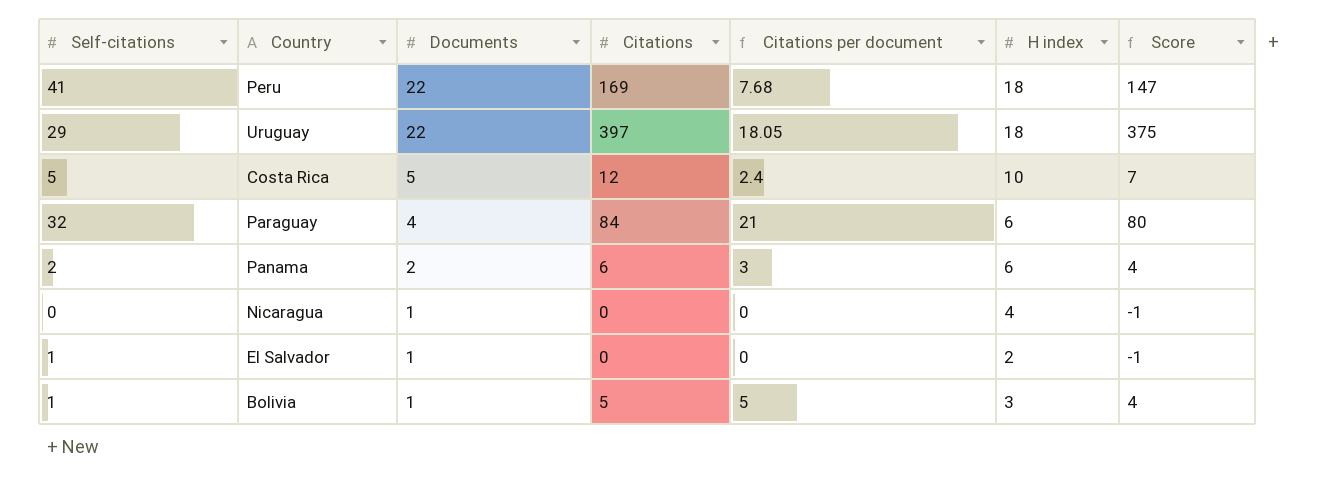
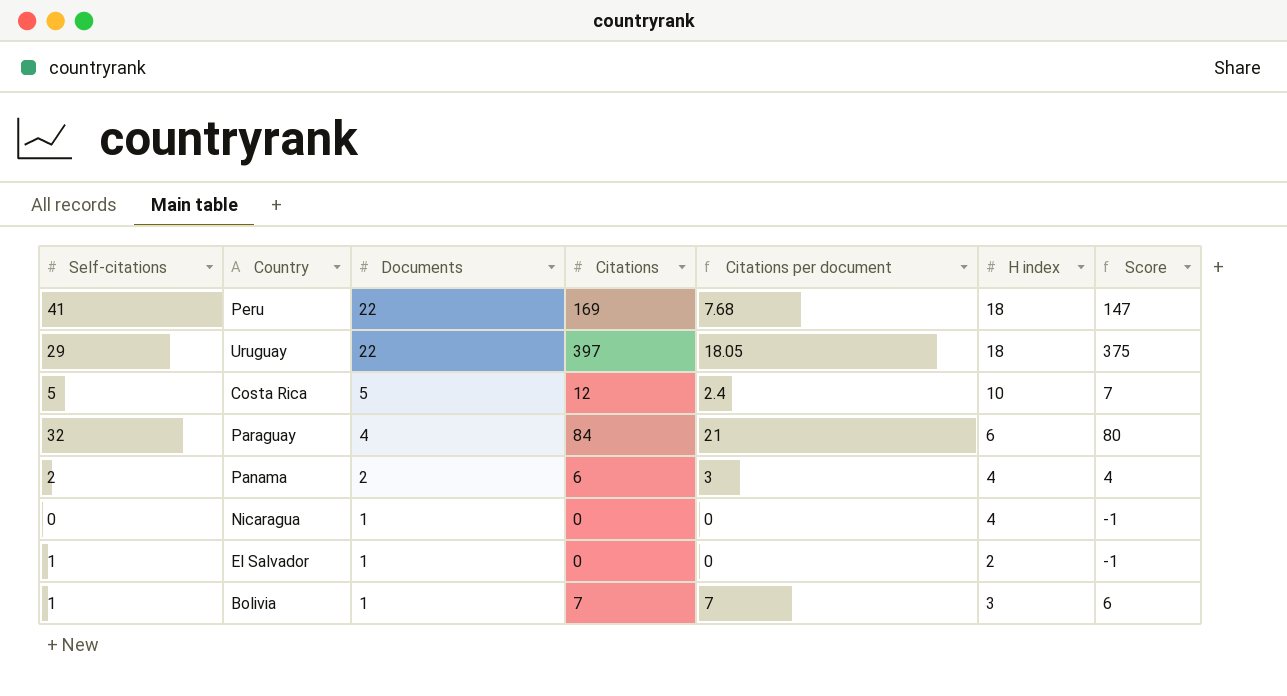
Panama | H index: 6 -> 4
Bolivia | Citations: 5 -> 7
Bolivia | Citations per document: 5 -> 7
Bolivia | Score: 4 -> 6

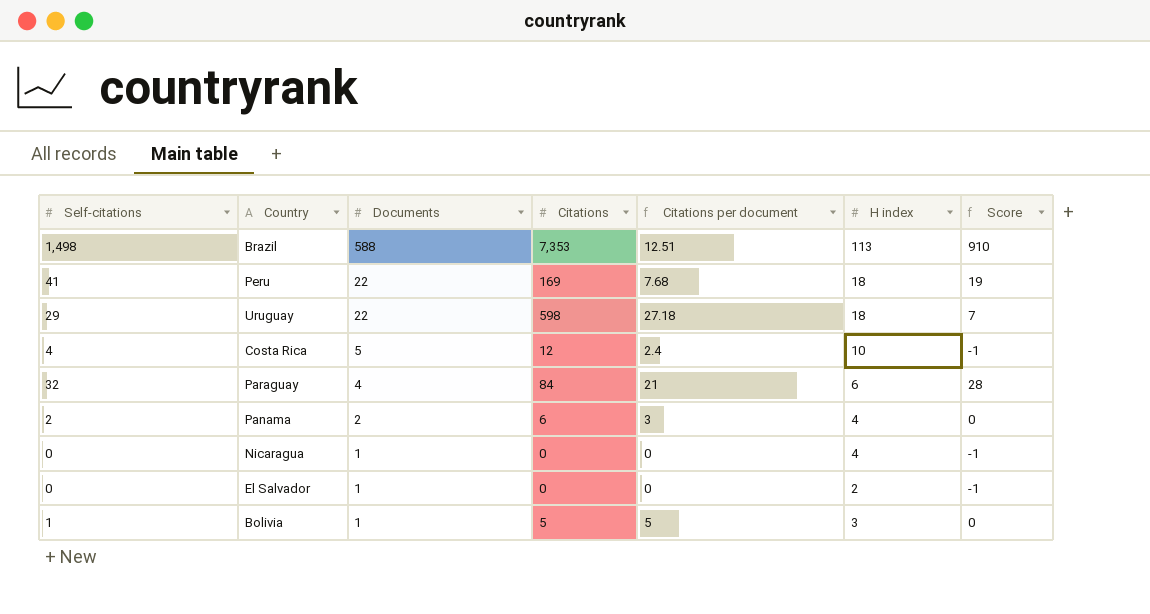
column Score | formula: [Citations] - [Documents] -> [Self-citations] - [Documents]
row Brazil: none -> 1,498 | 588 | 7,353 | 12.51 | 113 | 910
Uruguay | Citations: 397 -> 598
Uruguay | Citations per document: 18.05 -> 27.18
Costa Rica | Self-citations: 5 -> 4
El Salvador | Self-citations: 1 -> 0
Bolivia | Citations: 7 -> 5
Bolivia | Citations per document: 7 -> 5

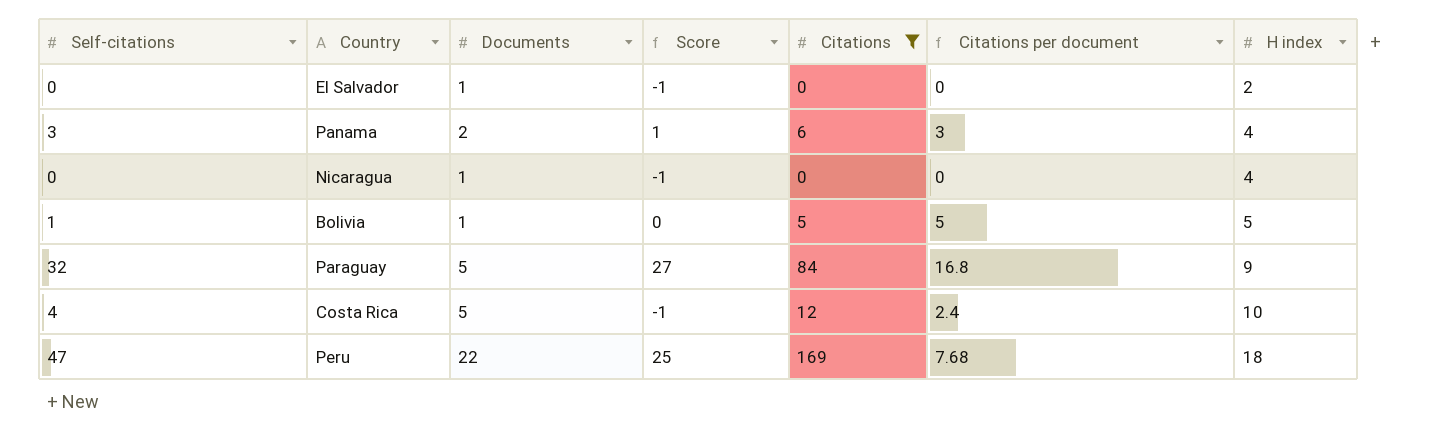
filter: none -> Citations <= 169
row order: Documents descending -> H index ascending
column Score | position: 7 -> 4
Panama | Self-citations: 2 -> 3
Panama | Score: 0 -> 1
Bolivia | H index: 3 -> 5
Paraguay | Documents: 4 -> 5
Paraguay | Score: 28 -> 27
Paraguay | Citations per document: 21 -> 16.8
Paraguay | H index: 6 -> 9
Peru | Self-citations: 41 -> 47
Peru | Score: 19 -> 25

